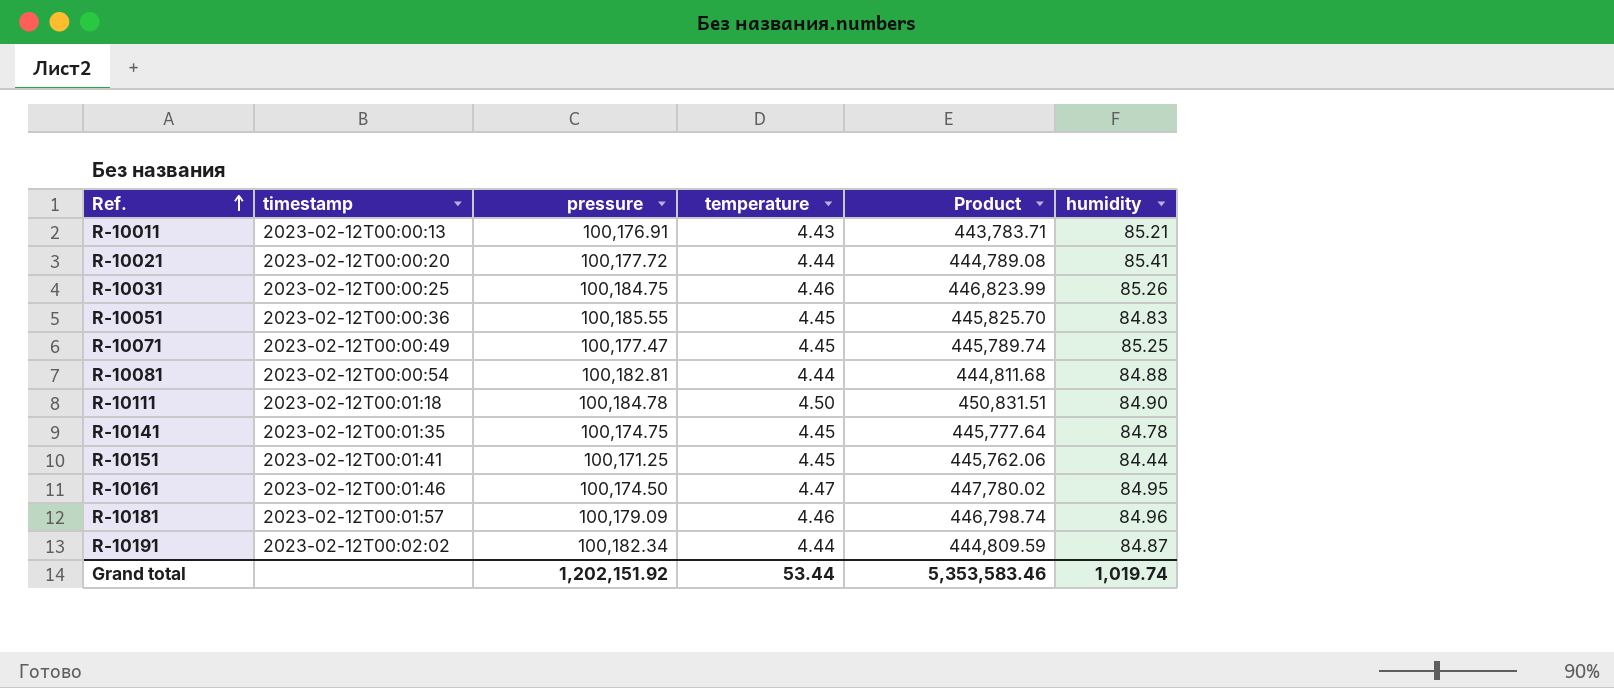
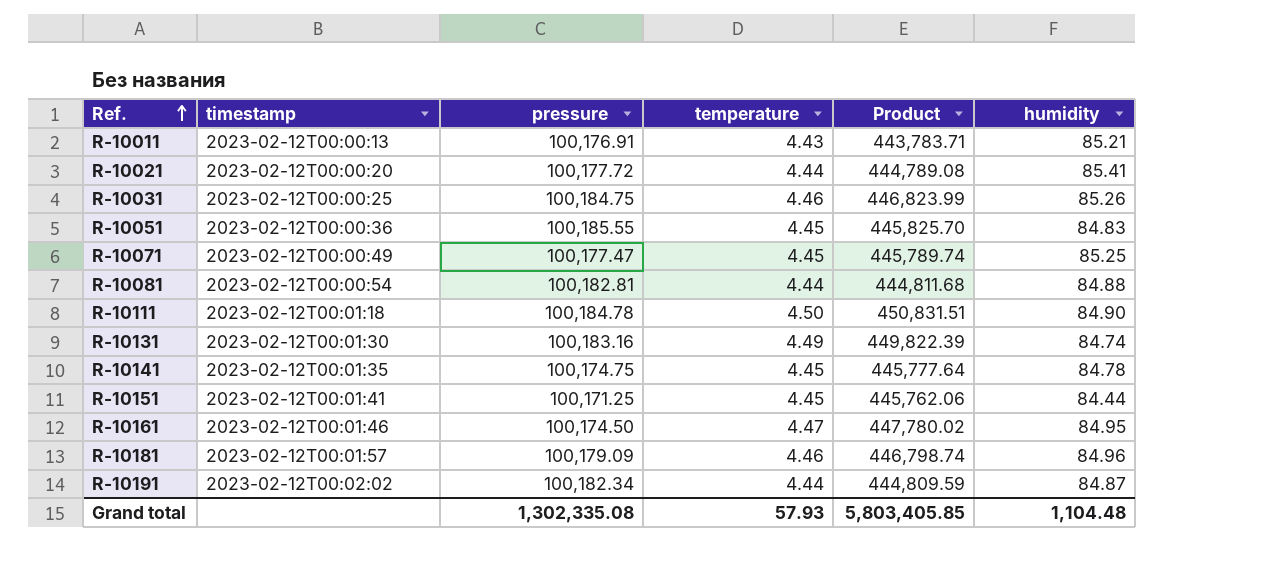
row R-10131: none -> 2023-02-12T00:01:30 | 100,183.16 | 4.49 | 449,822.39 | 84.74
Grand total | pressure: 1,202,151.92 -> 1,302,335.08
Grand total | temperature: 53.44 -> 57.93
Grand total | Product: 5,353,583.46 -> 5,803,405.85
Grand total | humidity: 1,019.74 -> 1,104.48

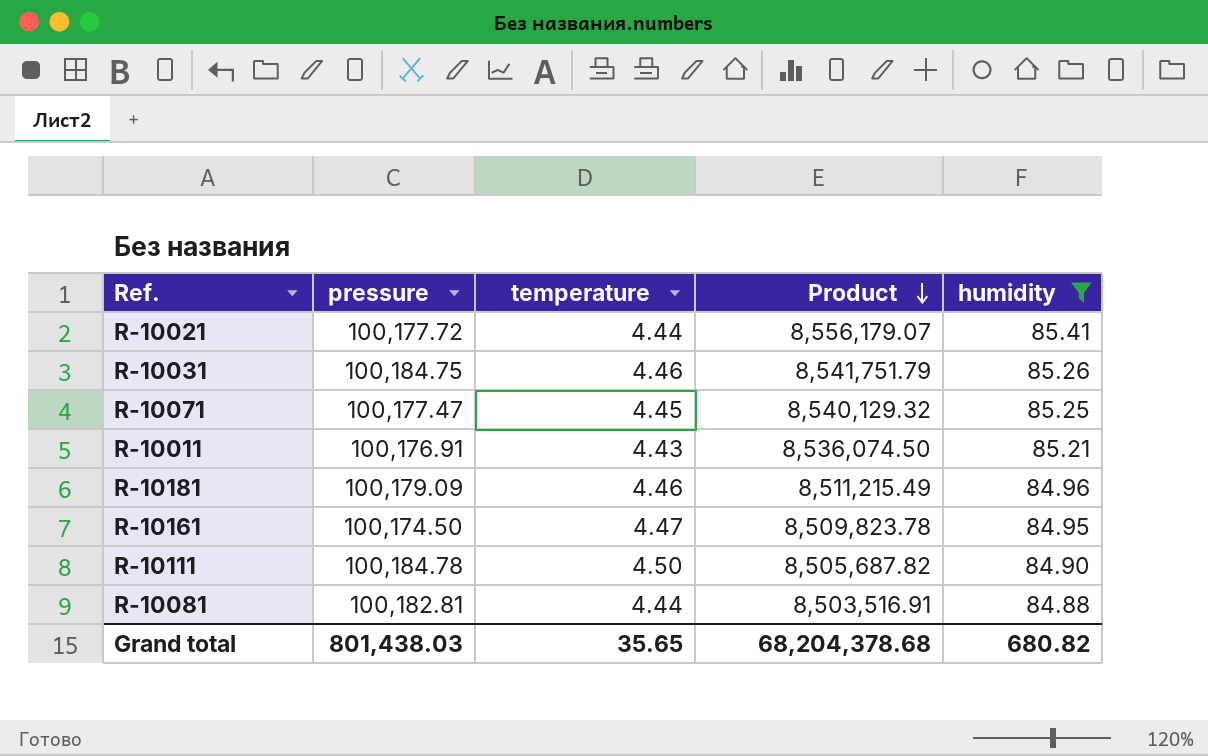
filter: none -> humidity >= 84.88
row order: Ref. ascending -> Product descending
column timestamp | position: 2 -> none
column Product | formula: [pressure] * [temperature] -> [pressure] * [humidity]
Grand total | pressure: 1,302,335.08 -> 801,438.03
Grand total | temperature: 57.93 -> 35.65
Grand total | Product: 5,803,405.85 -> 68,204,378.68
Grand total | humidity: 1,104.48 -> 680.82

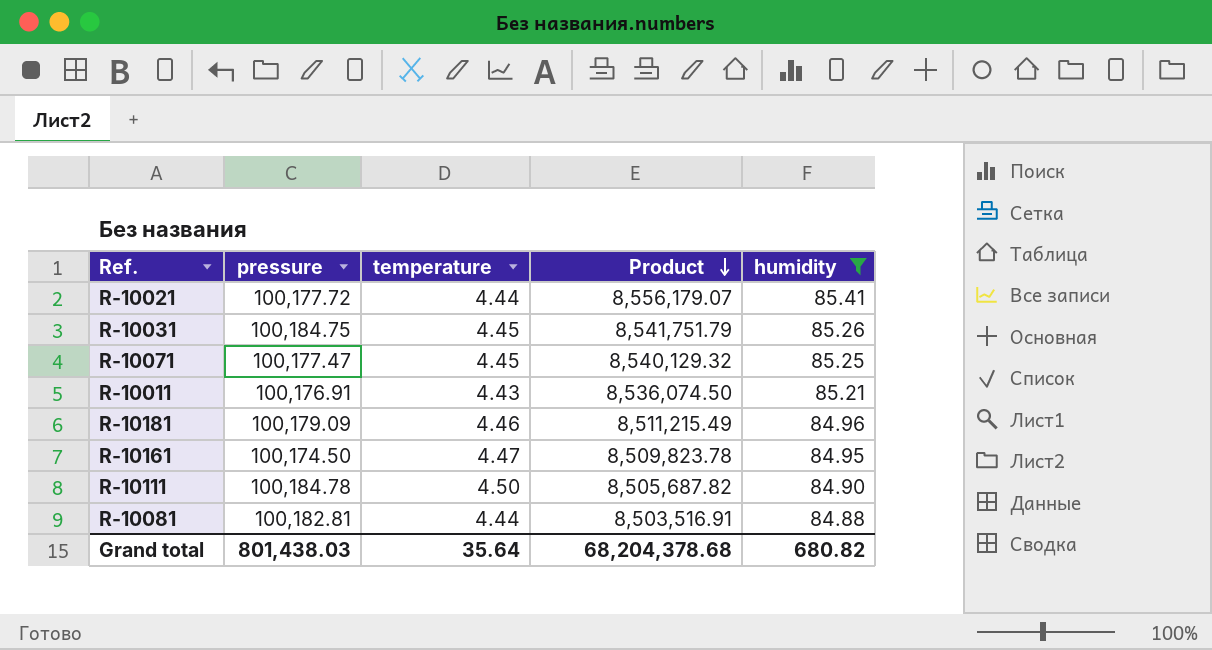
R-10031 | temperature: 4.46 -> 4.45
Grand total | temperature: 35.65 -> 35.64

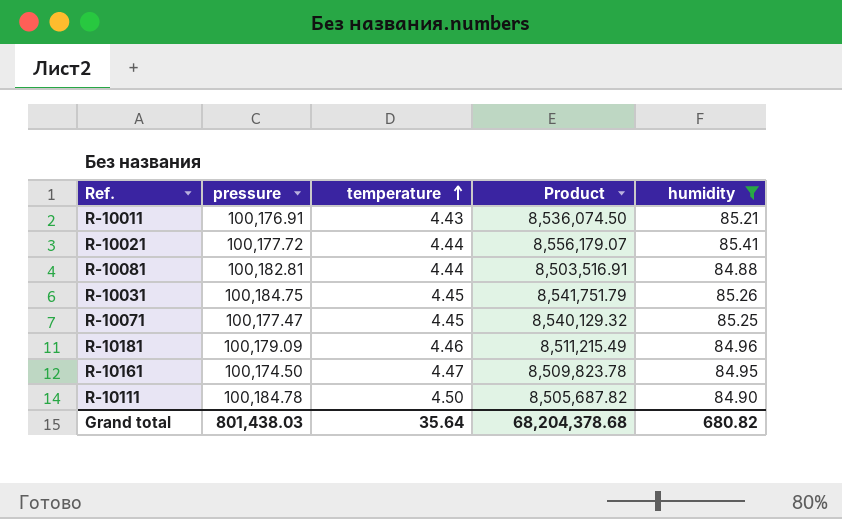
row order: Product descending -> temperature ascending

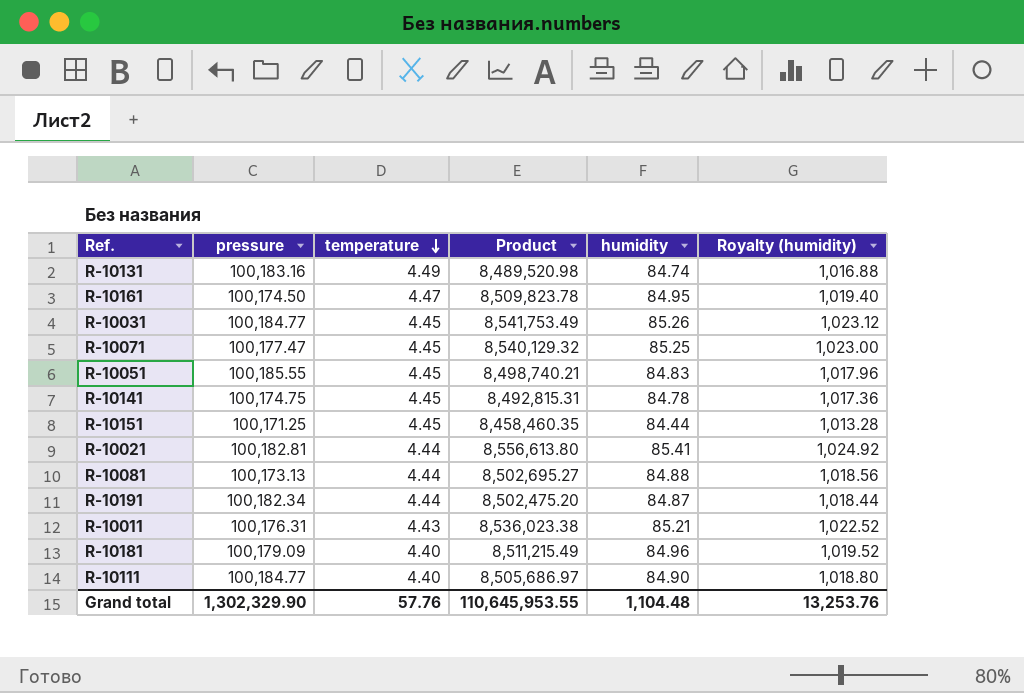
filter: humidity >= 84.88 -> none
row order: temperature ascending -> temperature descending
column Royalty (humidity) | formula: none -> [humidity] * 12
R-10031 | pressure: 100,184.75 -> 100,184.77
R-10031 | Product: 8,541,751.79 -> 8,541,753.49
R-10021 | pressure: 100,177.72 -> 100,182.81
R-10021 | Product: 8,556,179.07 -> 8,556,613.80
R-10081 | pressure: 100,182.81 -> 100,173.13
R-10081 | Product: 8,503,516.91 -> 8,502,695.27
R-10011 | pressure: 100,176.91 -> 100,176.31
R-10011 | Product: 8,536,074.50 -> 8,536,023.38
R-10181 | temperature: 4.46 -> 4.40
R-10111 | pressure: 100,184.78 -> 100,184.77
R-10111 | temperature: 4.50 -> 4.40
R-10111 | Product: 8,505,687.82 -> 8,505,686.97
Grand total | pressure: 801,438.03 -> 1,302,329.90
Grand total | temperature: 35.64 -> 57.76
Grand total | Product: 68,204,378.68 -> 110,645,953.55
Grand total | humidity: 680.82 -> 1,104.48

